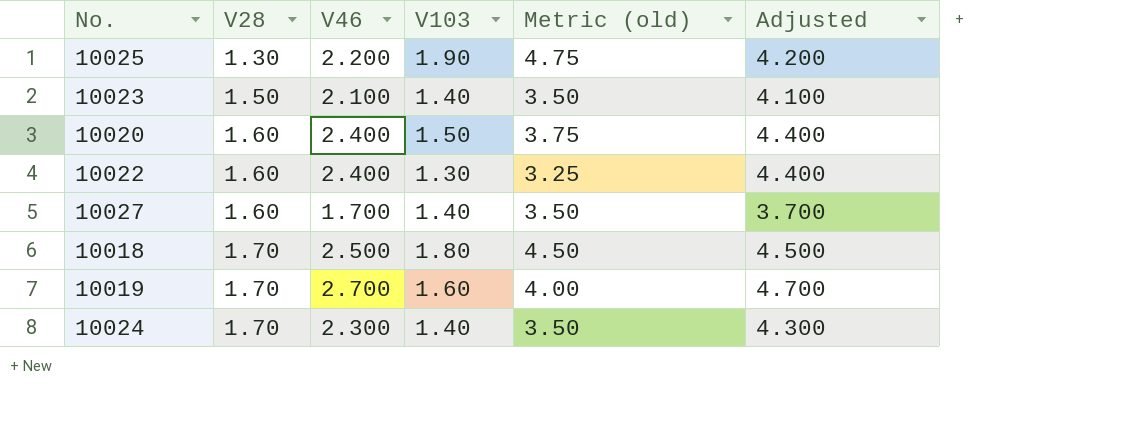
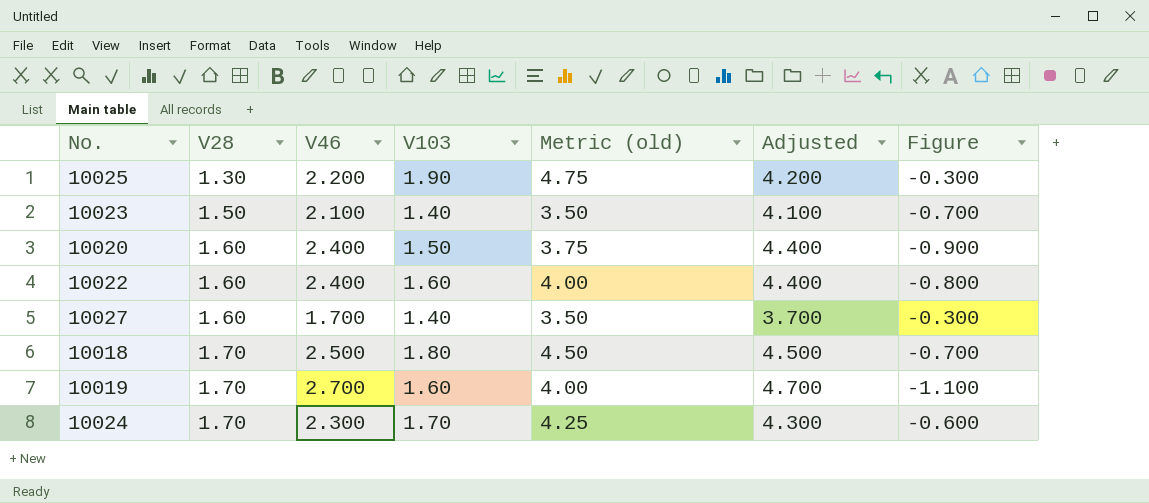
column Figure | formula: none -> [V103] - [V46]
10022 | V103: 1.30 -> 1.60
10022 | Metric (old): 3.25 -> 4.00
10024 | V103: 1.40 -> 1.70
10024 | Metric (old): 3.50 -> 4.25

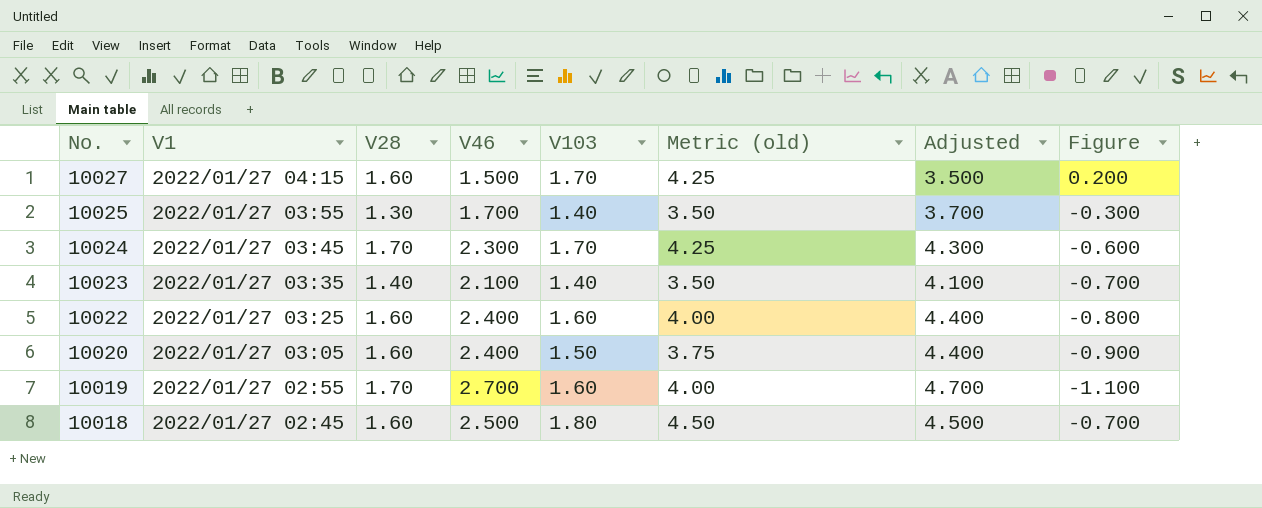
row order: V28 ascending -> No. descending
column V1 | position: none -> 2
10027 | V46: 1.700 -> 1.500
10027 | V103: 1.40 -> 1.70
10027 | Metric (old): 3.50 -> 4.25
10027 | Adjusted: 3.700 -> 3.500
10027 | Figure: -0.300 -> 0.200
10025 | V46: 2.200 -> 1.700
10025 | V103: 1.90 -> 1.40
10025 | Metric (old): 4.75 -> 3.50
10025 | Adjusted: 4.200 -> 3.700
10023 | V28: 1.50 -> 1.40
10018 | V28: 1.70 -> 1.60

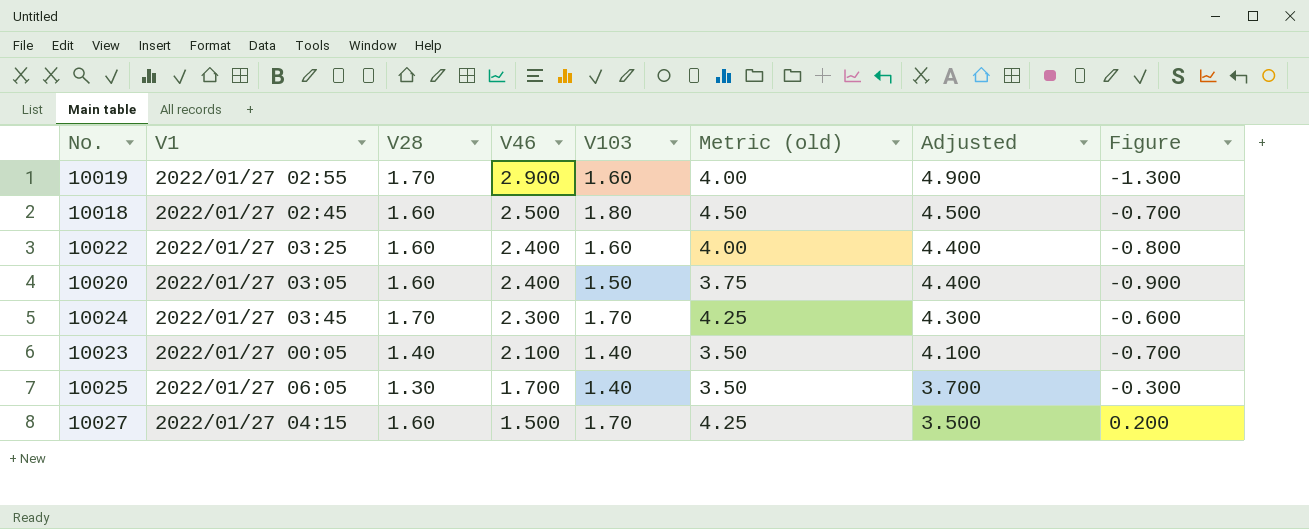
row order: No. descending -> V46 descending
10019 | V46: 2.700 -> 2.900
10019 | Adjusted: 4.700 -> 4.900
10019 | Figure: -1.100 -> -1.300
10023 | V1: 2022/01/27 03:35 -> 2022/01/27 00:05
10025 | V1: 2022/01/27 03:55 -> 2022/01/27 06:05

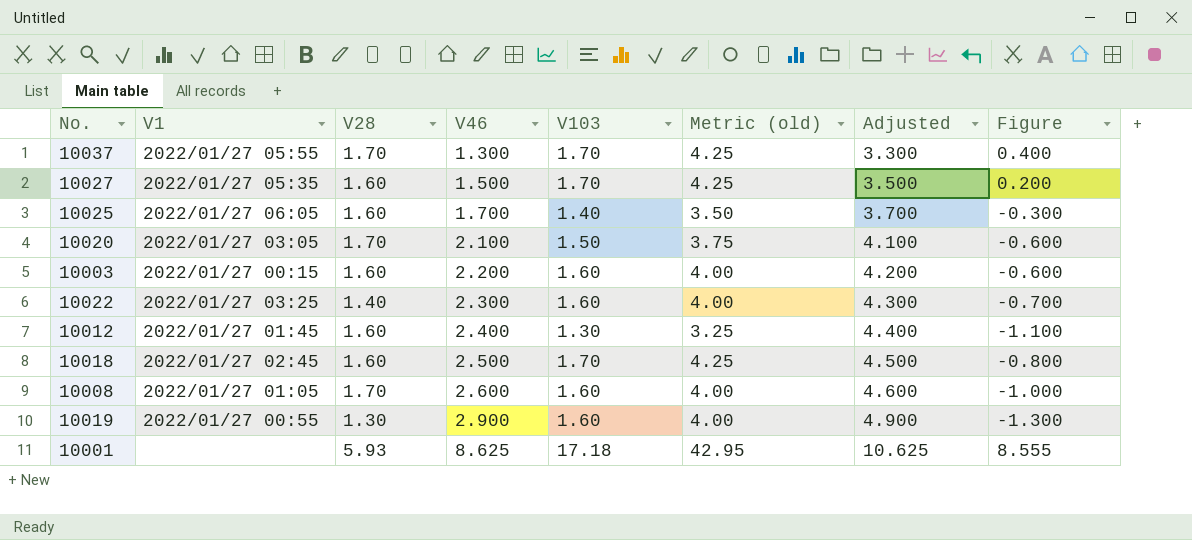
row order: V46 descending -> V46 ascending
row 10024: 2022/01/27 03:45 | 1.70 | 2.300 | 1.70 | 4.25 | 4.300 | -0.600 -> none
row 10023: 2022/01/27 00:05 | 1.40 | 2.100 | 1.40 | 3.50 | 4.100 | -0.700 -> none
row 10037: none -> 2022/01/27 05:55 | 1.70 | 1.300 | 1.70 | 4.25 | 3.300 | 0.400
10027 | V1: 2022/01/27 04:15 -> 2022/01/27 05:35
10025 | V28: 1.30 -> 1.60
10020 | V28: 1.60 -> 1.70
10020 | V46: 2.400 -> 2.100
10020 | Adjusted: 4.400 -> 4.100
10020 | Figure: -0.900 -> -0.600
row 10003: none -> 2022/01/27 00:15 | 1.60 | 2.200 | 1.60 | 4.00 | 4.200 | -0.600
10022 | V28: 1.60 -> 1.40
10022 | V46: 2.400 -> 2.300
10022 | Adjusted: 4.400 -> 4.300
10022 | Figure: -0.800 -> -0.700
row 10012: none -> 2022/01/27 01:45 | 1.60 | 2.400 | 1.30 | 3.25 | 4.400 | -1.100
10018 | V103: 1.80 -> 1.70
10018 | Metric (old): 4.50 -> 4.25
10018 | Figure: -0.700 -> -0.800
row 10008: none -> 2022/01/27 01:05 | 1.70 | 2.600 | 1.60 | 4.00 | 4.600 | -1.000
10019 | V1: 2022/01/27 02:55 -> 2022/01/27 00:55
10019 | V28: 1.70 -> 1.30
row 10001: none -> none | 5.93 | 8.625 | 17.18 | 42.95 | 10.625 | 8.555

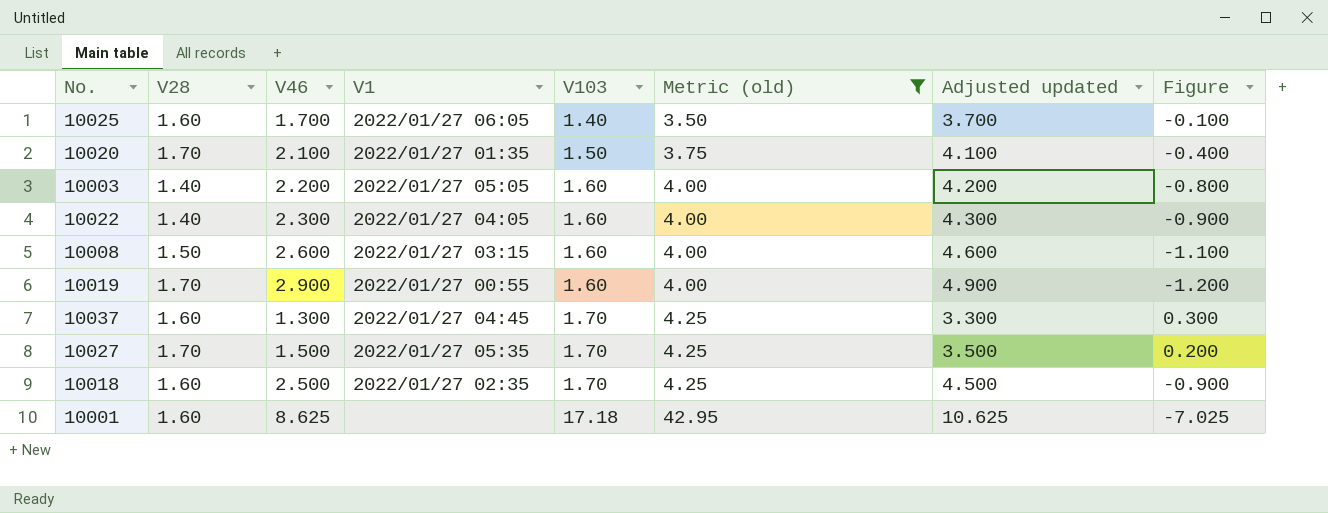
filter: none -> Metric (old) != 3.25
row order: V46 ascending -> V103 ascending
column V1 | position: 2 -> 4
column name: Adjusted -> Adjusted updated
column Figure | formula: [V103] - [V46] -> [V28] - [V46]
10020 | V1: 2022/01/27 03:05 -> 2022/01/27 01:35
10003 | V28: 1.60 -> 1.40
10003 | V1: 2022/01/27 00:15 -> 2022/01/27 05:05
10022 | V1: 2022/01/27 03:25 -> 2022/01/27 04:05
10008 | V28: 1.70 -> 1.50
10008 | V1: 2022/01/27 01:05 -> 2022/01/27 03:15
10019 | V28: 1.30 -> 1.70
10037 | V28: 1.70 -> 1.60
10037 | V1: 2022/01/27 05:55 -> 2022/01/27 04:45
10027 | V28: 1.60 -> 1.70
10018 | V1: 2022/01/27 02:45 -> 2022/01/27 02:35
10001 | V28: 5.93 -> 1.60

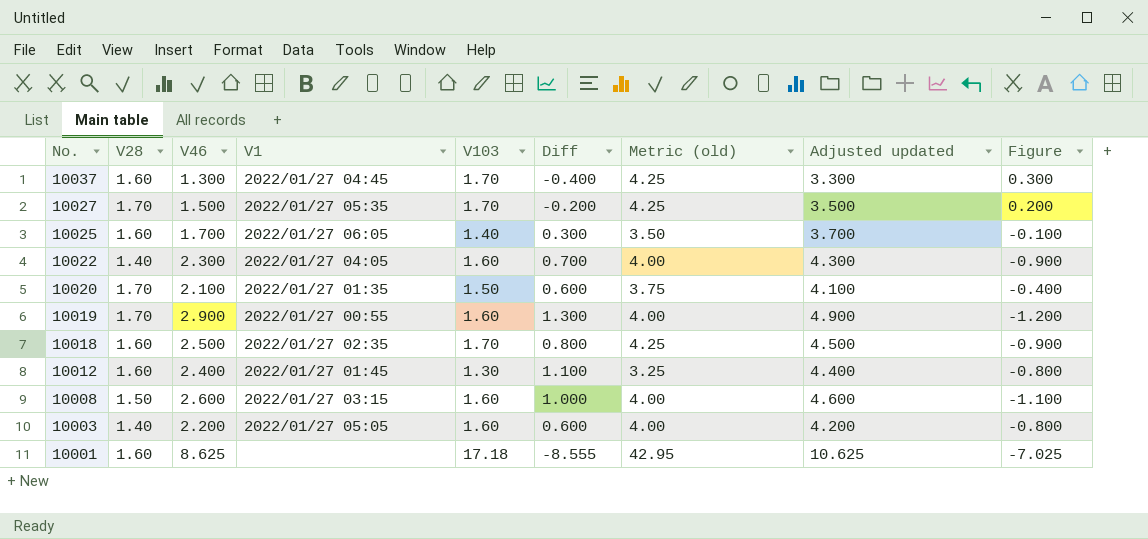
filter: Metric (old) != 3.25 -> none
row order: V103 ascending -> No. descending
column Diff | formula: none -> [V46] - [V103]

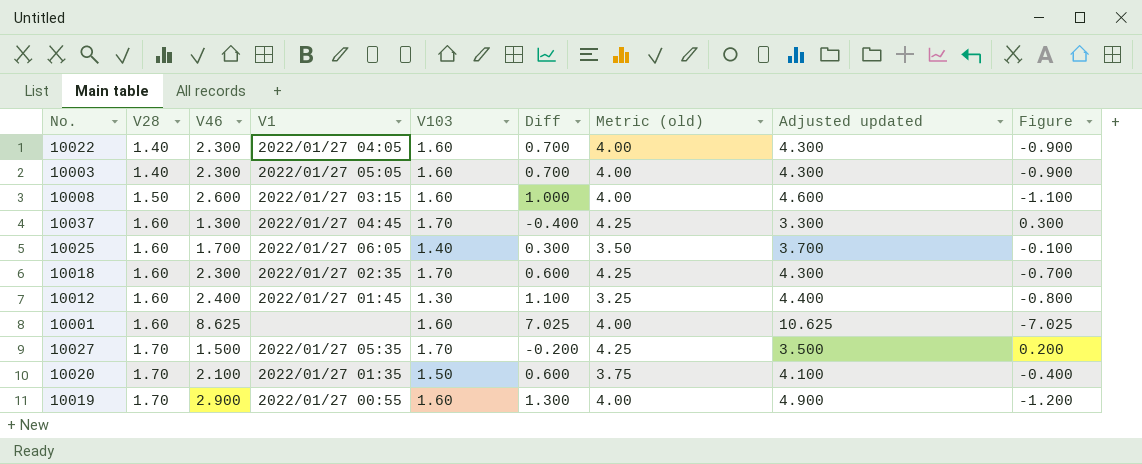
row order: No. descending -> V28 ascending
10003 | V46: 2.200 -> 2.300
10003 | Diff: 0.600 -> 0.700
10003 | Adjusted updated: 4.200 -> 4.300
10003 | Figure: -0.800 -> -0.900
10018 | V46: 2.500 -> 2.300
10018 | Diff: 0.800 -> 0.600
10018 | Adjusted updated: 4.500 -> 4.300
10018 | Figure: -0.900 -> -0.700
10001 | V103: 17.18 -> 1.60
10001 | Diff: -8.555 -> 7.025
10001 | Metric (old): 42.95 -> 4.00

